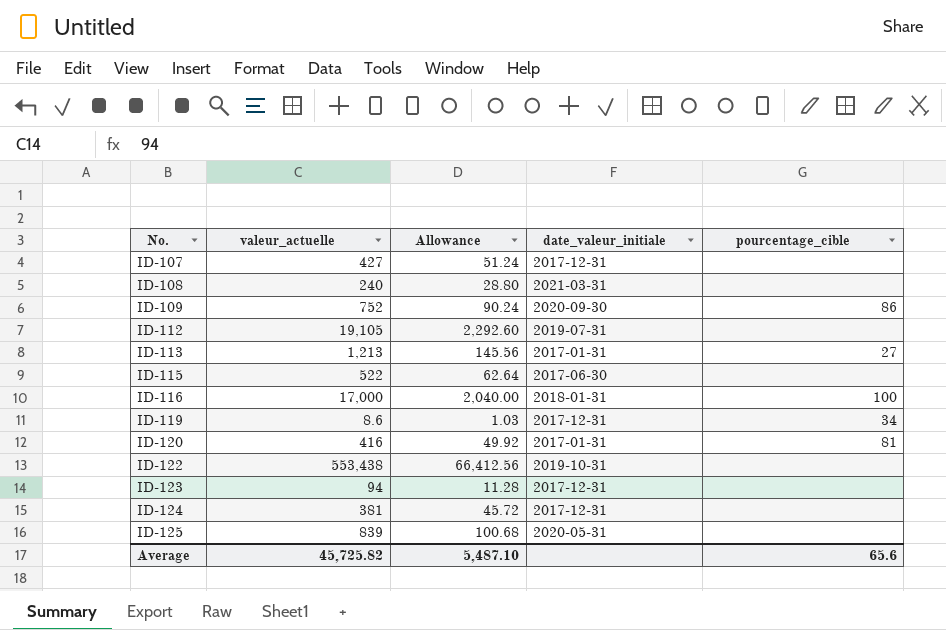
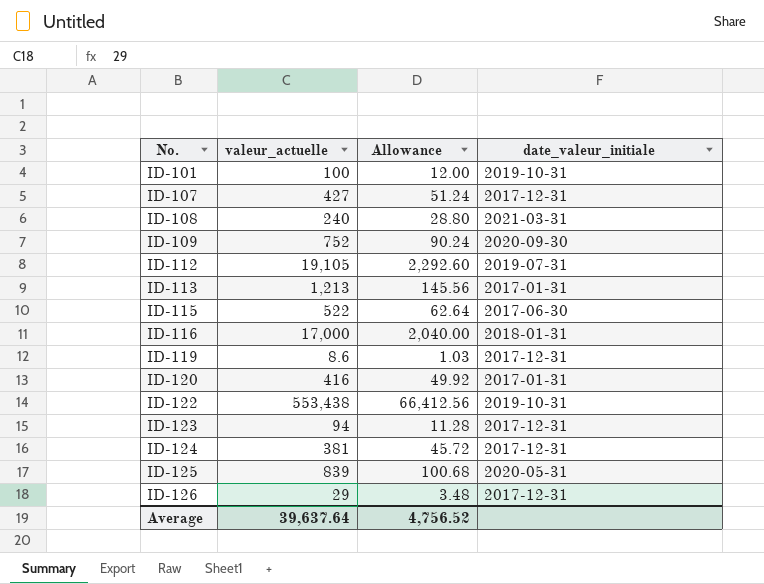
column pourcentage_cible | position: 5 -> none
row ID-101: none -> 100 | 12.00 | 2019-10-31
row ID-126: none -> 29 | 3.48 | 2017-12-31
Average | valeur_actuelle: 45,725.82 -> 39,637.64
Average | Allowance: 5,487.10 -> 4,756.52

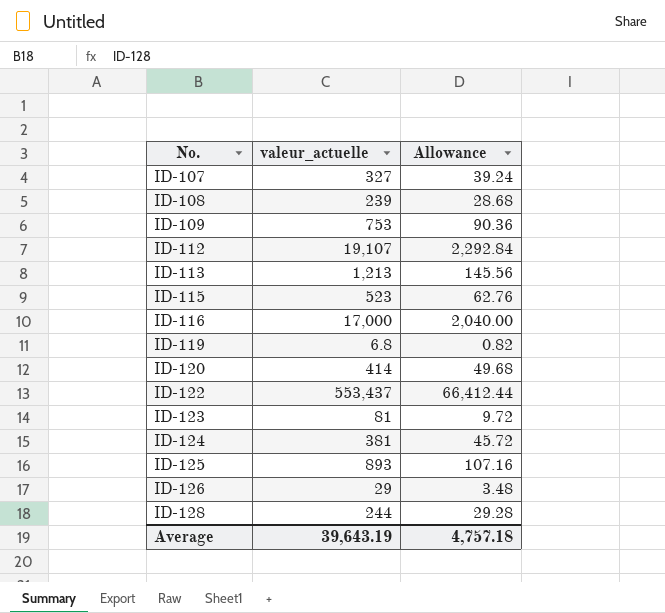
column date_valeur_initiale | position: 4 -> none
row ID-101: 100 | 12.00 | 2019-10-31 -> none
ID-107 | valeur_actuelle: 427 -> 327
ID-107 | Allowance: 51.24 -> 39.24
ID-108 | valeur_actuelle: 240 -> 239
ID-108 | Allowance: 28.80 -> 28.68
ID-109 | valeur_actuelle: 752 -> 753
ID-109 | Allowance: 90.24 -> 90.36
ID-112 | valeur_actuelle: 19,105 -> 19,107
ID-112 | Allowance: 2,292.60 -> 2,292.84
ID-115 | valeur_actuelle: 522 -> 523
ID-115 | Allowance: 62.64 -> 62.76
ID-119 | valeur_actuelle: 8.6 -> 6.8
ID-119 | Allowance: 1.03 -> 0.82
ID-120 | valeur_actuelle: 416 -> 414
ID-120 | Allowance: 49.92 -> 49.68
ID-122 | valeur_actuelle: 553,438 -> 553,437
ID-122 | Allowance: 66,412.56 -> 66,412.44
ID-123 | valeur_actuelle: 94 -> 81
ID-123 | Allowance: 11.28 -> 9.72
ID-125 | valeur_actuelle: 839 -> 893
ID-125 | Allowance: 100.68 -> 107.16
row ID-128: none -> 244 | 29.28
Average | valeur_actuelle: 39,637.64 -> 39,643.19
Average | Allowance: 4,756.52 -> 4,757.18

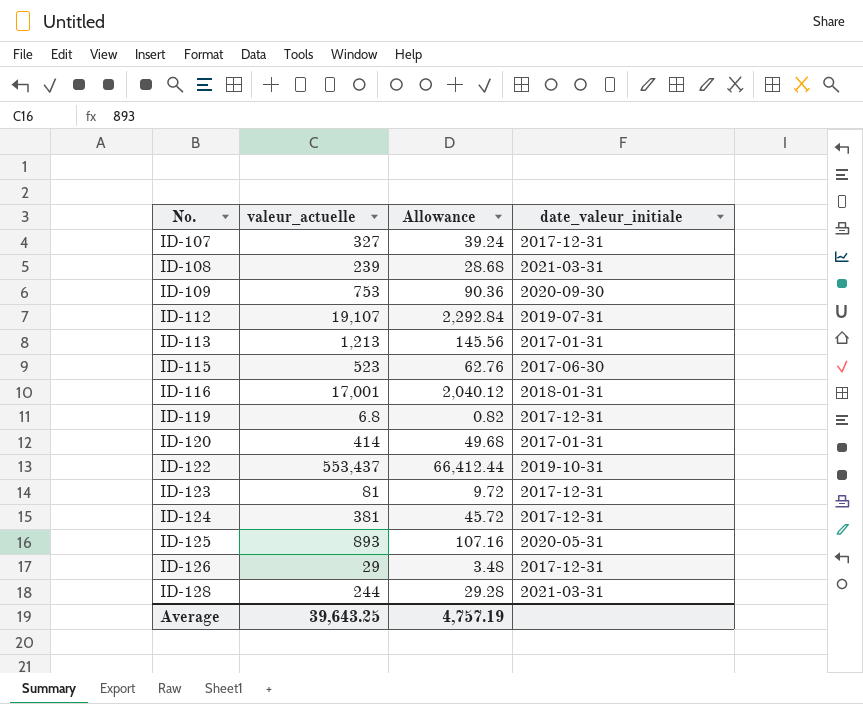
column date_valeur_initiale | position: none -> 4
ID-116 | valeur_actuelle: 17,000 -> 17,001
ID-116 | Allowance: 2,040.00 -> 2,040.12
Average | valeur_actuelle: 39,643.19 -> 39,643.25
Average | Allowance: 4,757.18 -> 4,757.19

